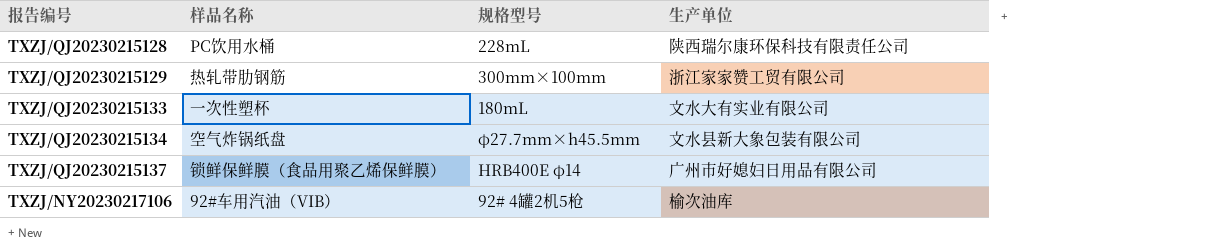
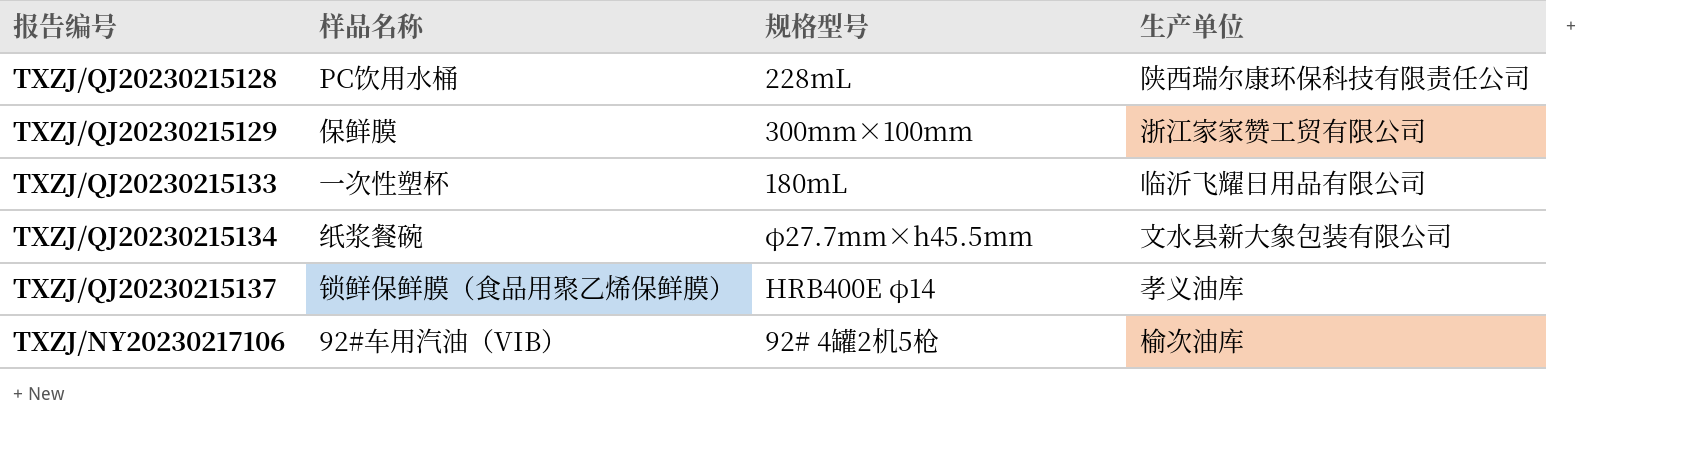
TXZJ/QJ20230215129 | 样品名称: 热轧带肋钢筋 -> 保鲜膜
TXZJ/QJ20230215133 | 生产单位: 文水大有实业有限公司 -> 临沂飞耀日用品有限公司
TXZJ/QJ20230215134 | 样品名称: 空气炸锅纸盘 -> 纸浆餐碗
TXZJ/QJ20230215137 | 生产单位: 广州市好媳妇日用品有限公司 -> 孝义油库

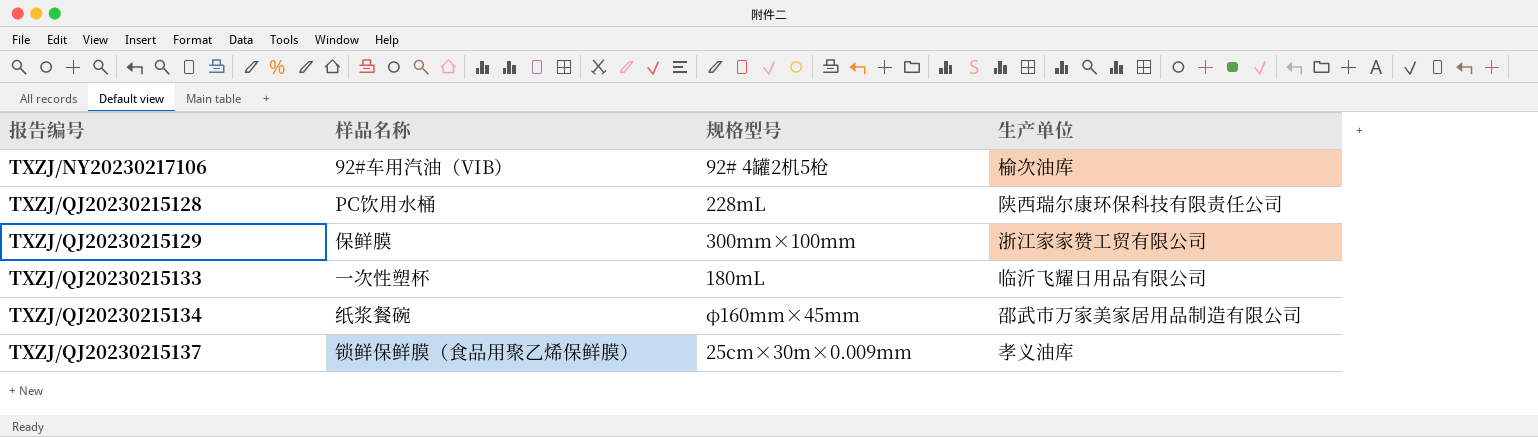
row order: none -> 报告编号 ascending
TXZJ/QJ20230215134 | 规格型号: φ27.7mm×h45.5mm -> φ160mm×45mm
TXZJ/QJ20230215134 | 生产单位: 文水县新大象包装有限公司 -> 邵武市万家美家居用品制造有限公司
TXZJ/QJ20230215137 | 规格型号: HRB400E φ14 -> 25cm×30m×0.009mm

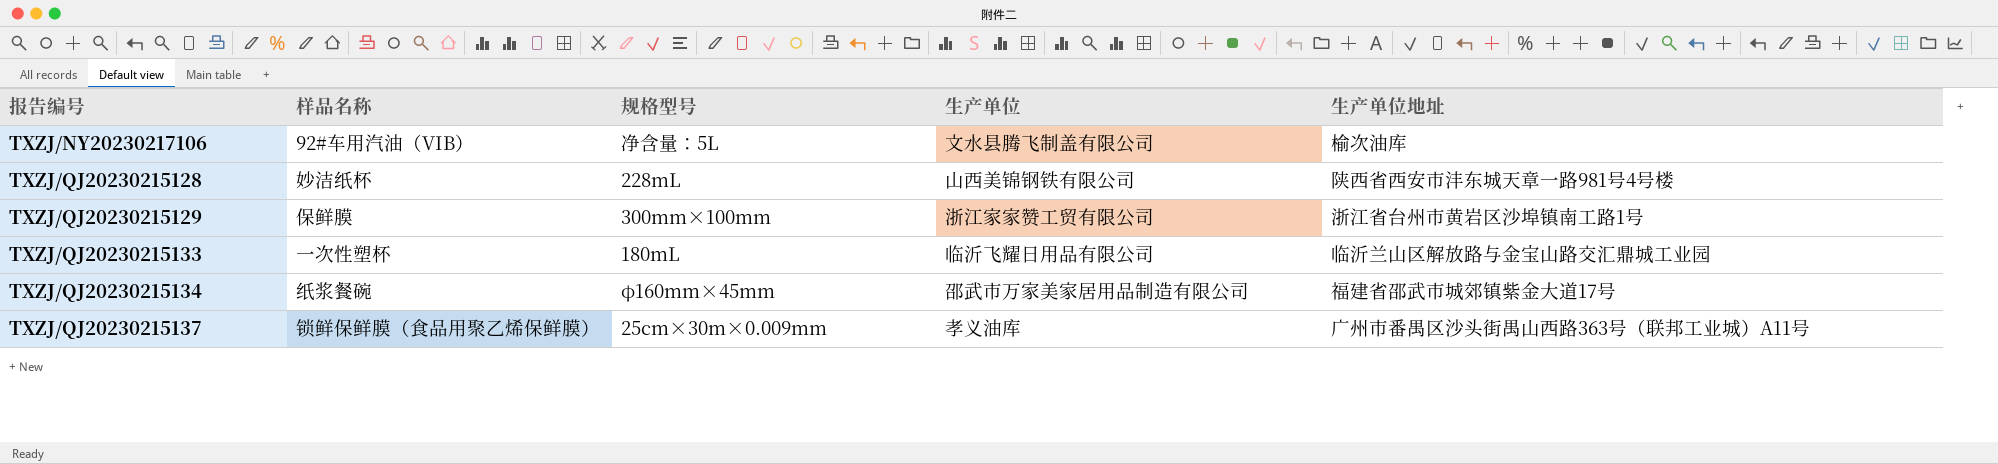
column 生产单位地址 | position: none -> 5
TXZJ/NY20230217106 | 规格型号: 92# 4罐2机5枪 -> 净含量：5L
TXZJ/NY20230217106 | 生产单位: 榆次油库 -> 文水县腾飞制盖有限公司
TXZJ/QJ20230215128 | 样品名称: PC饮用水桶 -> 妙洁纸杯
TXZJ/QJ20230215128 | 生产单位: 陕西瑞尔康环保科技有限责任公司 -> 山西美锦钢铁有限公司

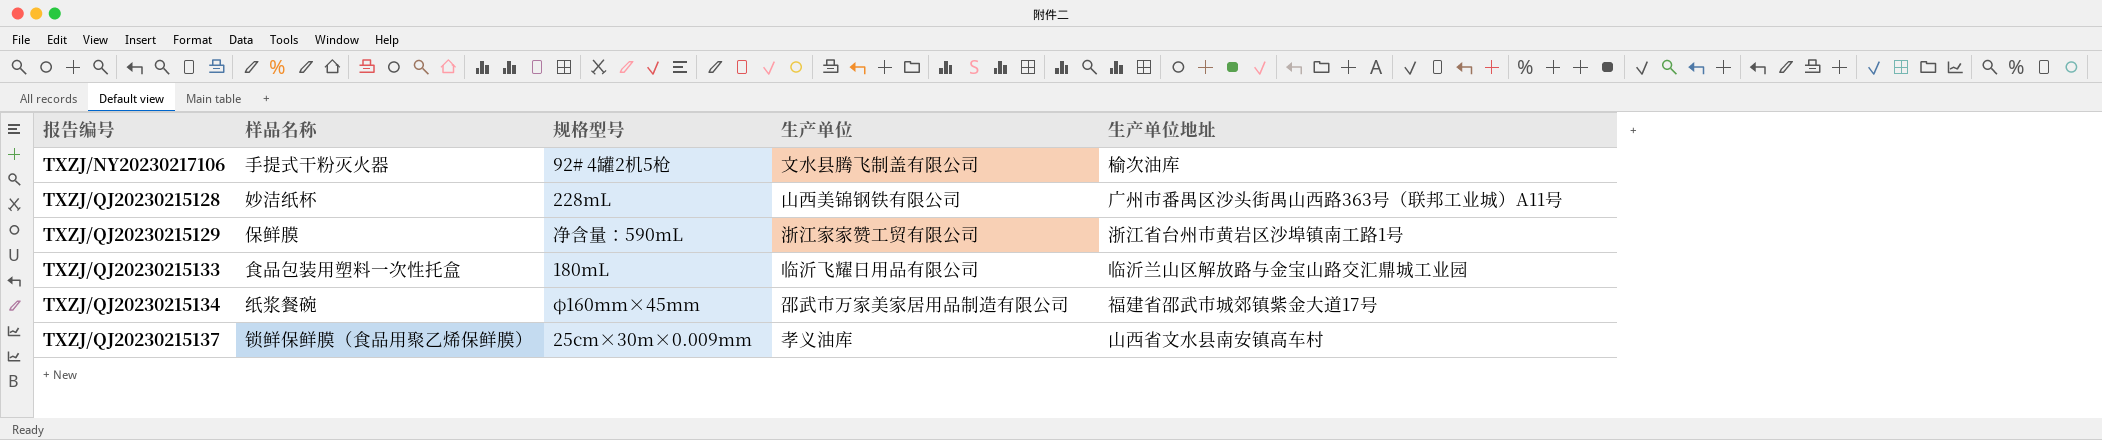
TXZJ/NY20230217106 | 样品名称: 92#车用汽油（VIB） -> 手提式干粉灭火器
TXZJ/NY20230217106 | 规格型号: 净含量：5L -> 92# 4罐2机5枪
TXZJ/QJ20230215128 | 生产单位地址: 陕西省西安市沣东城天章一路981号4号楼 -> 广州市番禺区沙头街禺山西路363号（联邦工业城）A11号
TXZJ/QJ20230215129 | 规格型号: 300mm×100mm -> 净含量：590mL
TXZJ/QJ20230215133 | 样品名称: 一次性塑杯 -> 食品包装用塑料一次性托盒
TXZJ/QJ20230215137 | 生产单位地址: 广州市番禺区沙头街禺山西路363号（联邦工业城）A11号 -> 山西省文水县南安镇高车村

